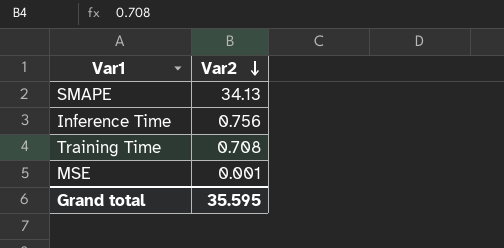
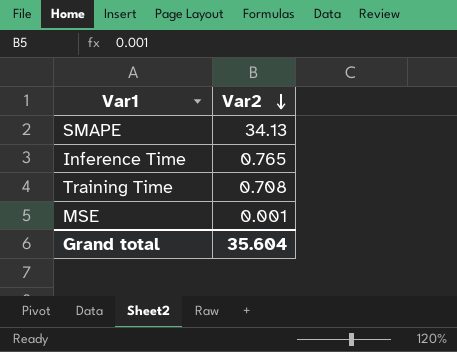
Inference Time | Var2: 0.756 -> 0.765
Grand total | Var2: 35.595 -> 35.604

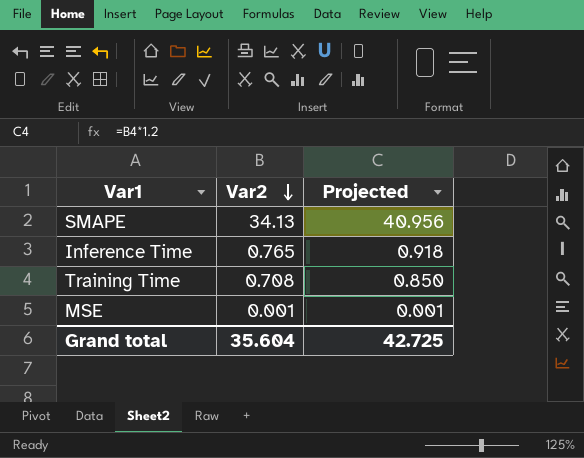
column Projected | formula: none -> [Var2] * 1.2

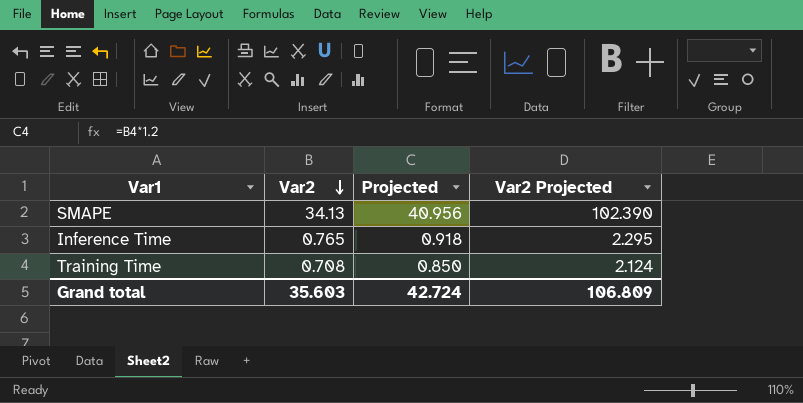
column Var2 Projected | formula: none -> [Var2] * 3
row MSE: 0.001 | 0.001 -> none
Grand total | Var2: 35.604 -> 35.603
Grand total | Projected: 42.725 -> 42.724

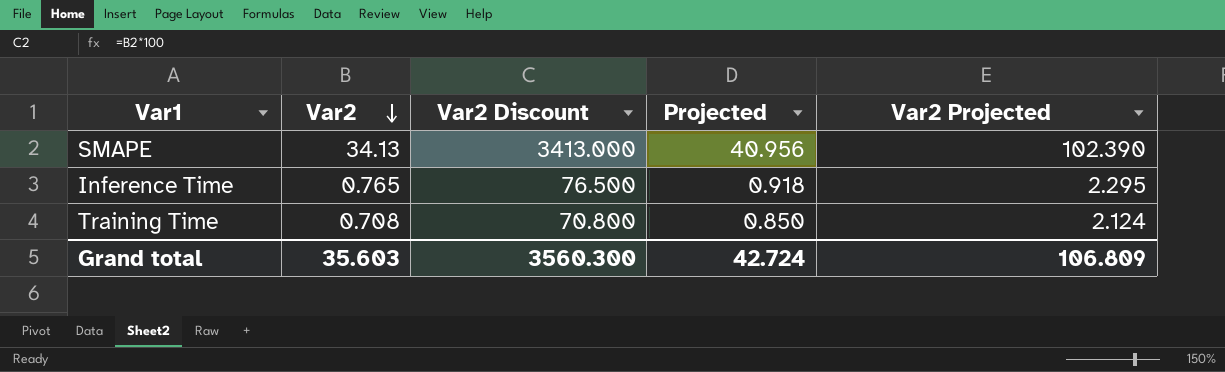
column Var2 Discount | formula: none -> [Var2] * 100

